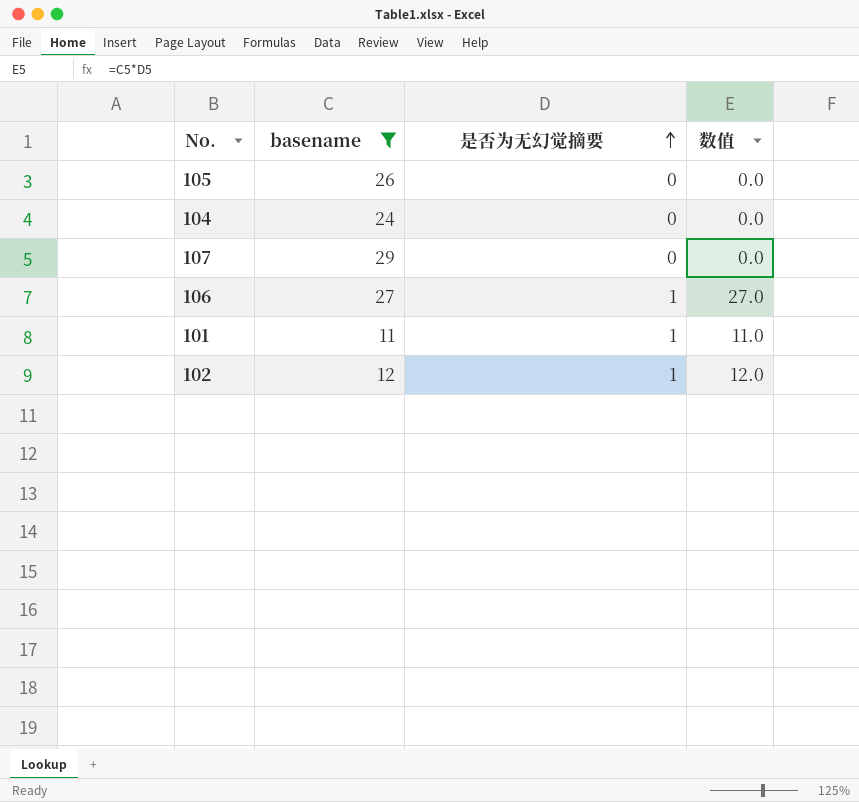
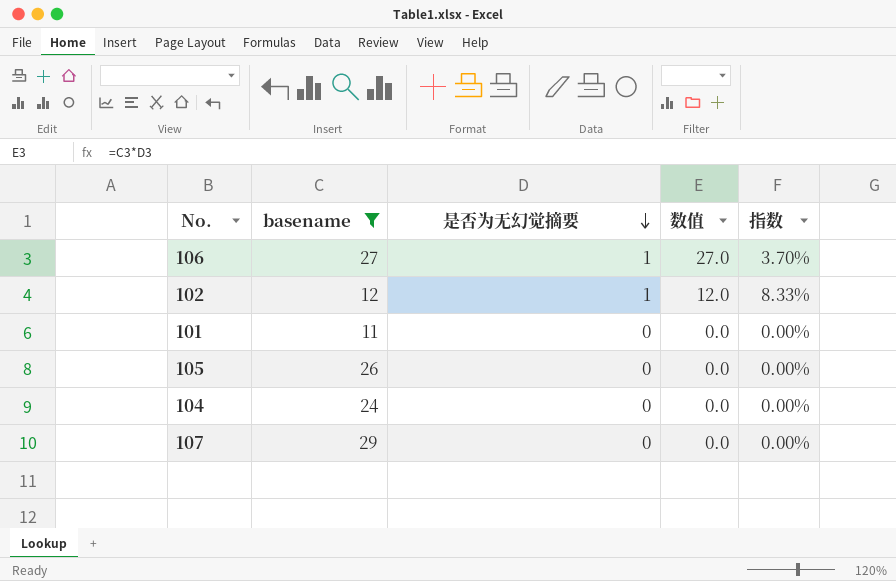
row order: 是否为无幻觉摘要 ascending -> 是否为无幻觉摘要 descending
column 指数 | formula: none -> [是否为无幻觉摘要] / [basename]
101 | 是否为无幻觉摘要: 1 -> 0
101 | 数值: 11.0 -> 0.0

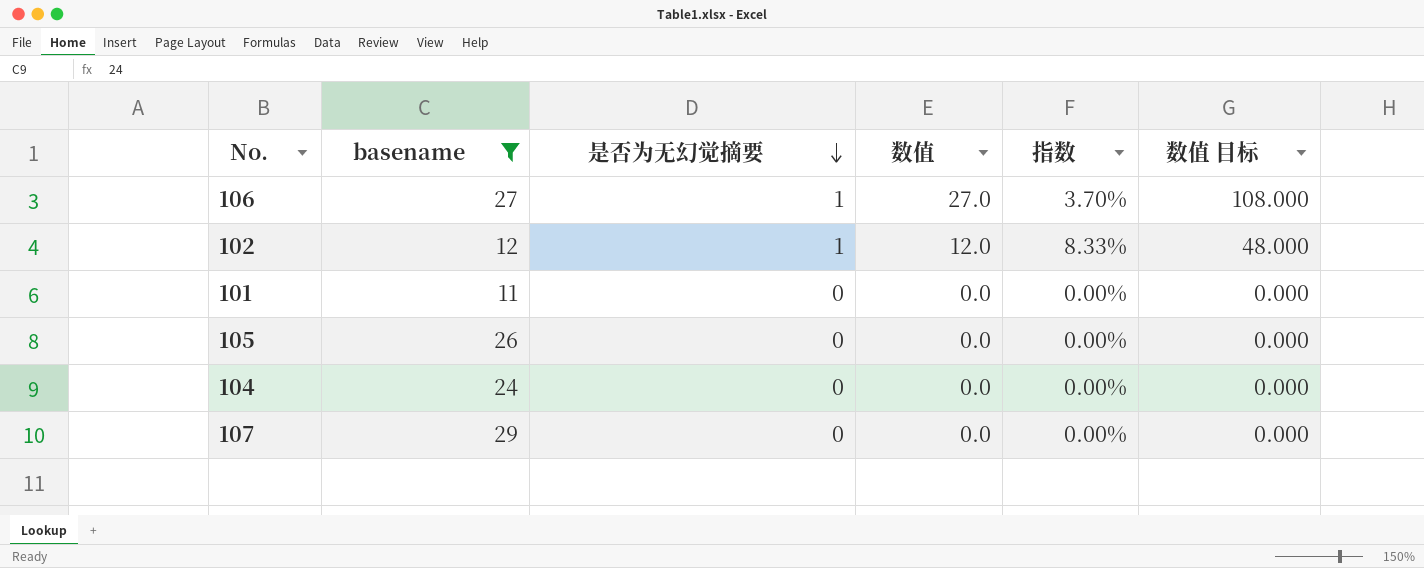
column 数值 目标 | formula: none -> [数值] * 4

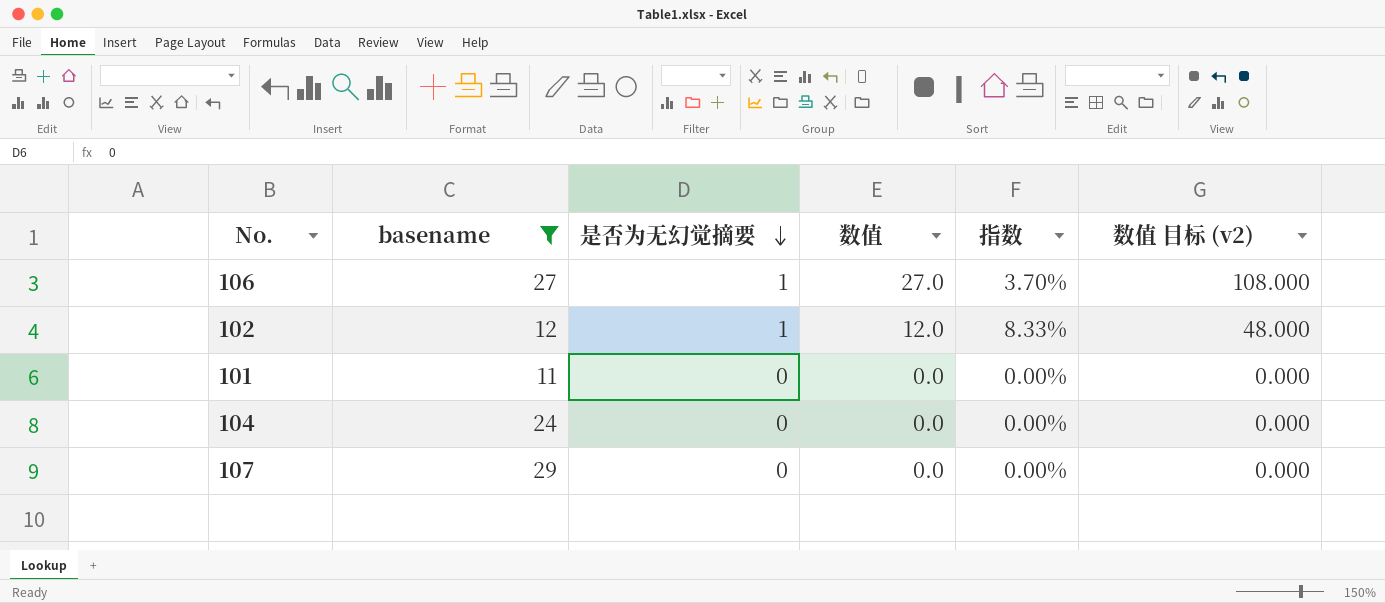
column name: 数值 目标 -> 数值 目标 (v2)
row 105: 26 | 0 | 0.0 | 0.00% | 0.000 -> none

